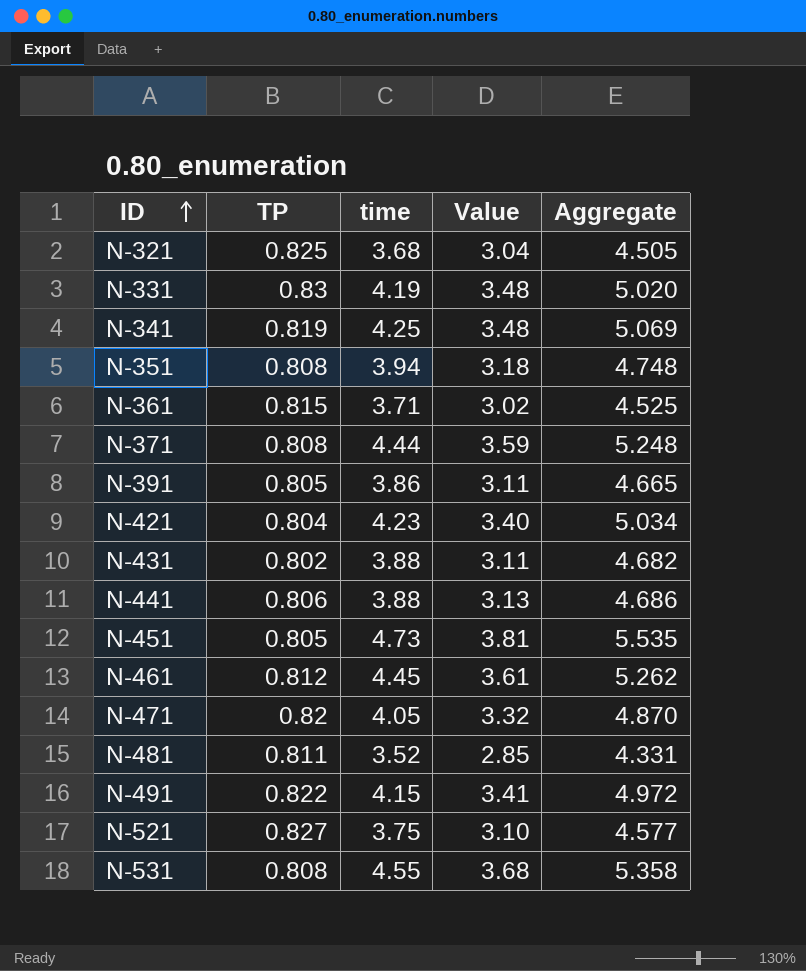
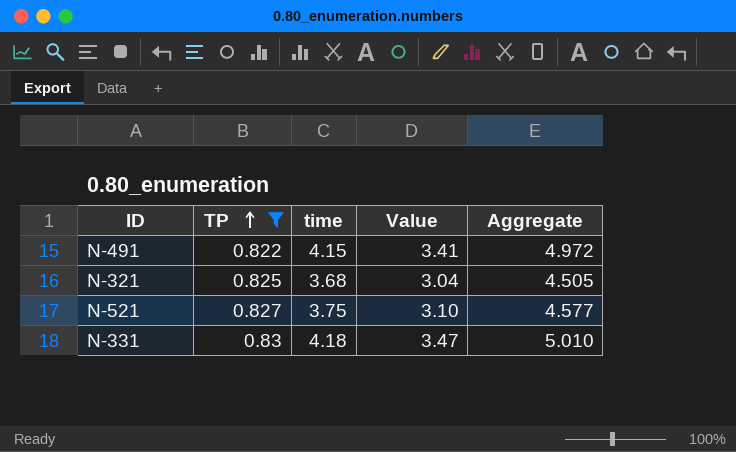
filter: none -> TP >= 0.822
row order: ID ascending -> TP ascending
N-331 | time: 4.19 -> 4.18
N-331 | Value: 3.48 -> 3.47
N-331 | Aggregate: 5.020 -> 5.010

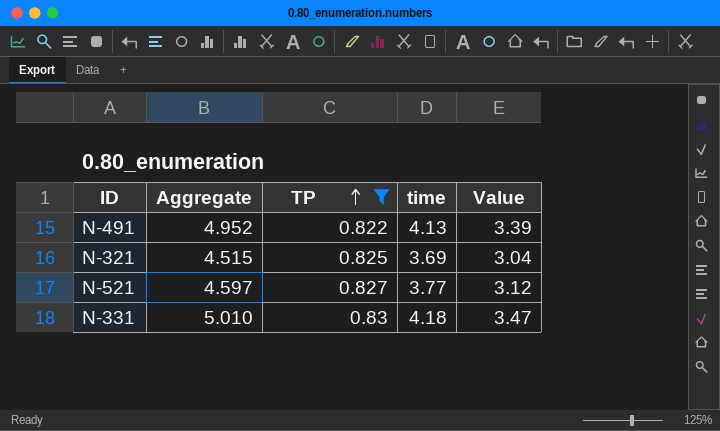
column Aggregate | position: 5 -> 2
N-491 | Aggregate: 4.972 -> 4.952
N-491 | time: 4.15 -> 4.13
N-491 | Value: 3.41 -> 3.39
N-321 | Aggregate: 4.505 -> 4.515
N-321 | time: 3.68 -> 3.69
N-521 | Aggregate: 4.577 -> 4.597
N-521 | time: 3.75 -> 3.77
N-521 | Value: 3.10 -> 3.12

